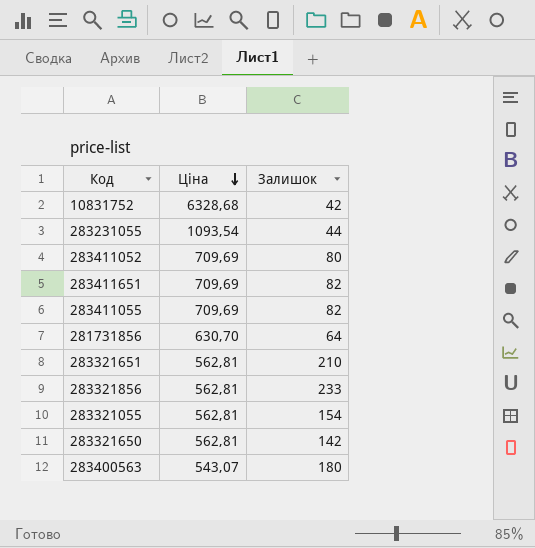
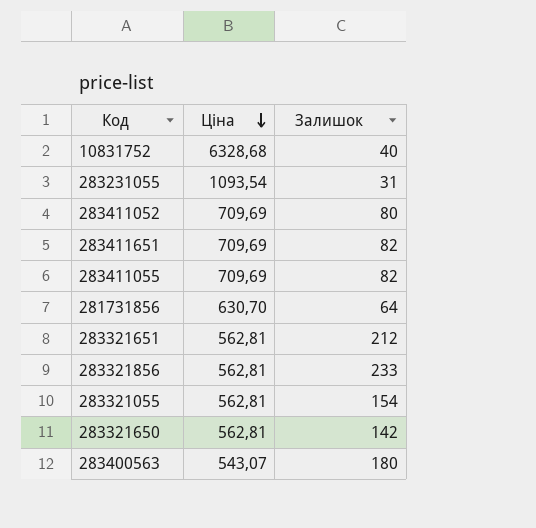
10831752 | Залишок: 42 -> 40
283231055 | Залишок: 44 -> 31
283321651 | Залишок: 210 -> 212

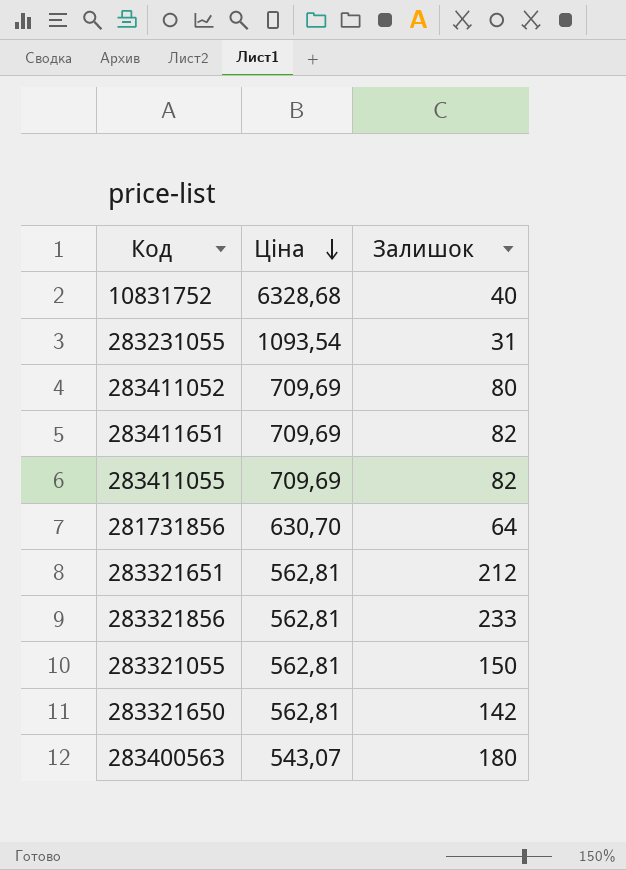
283321055 | Залишок: 154 -> 150

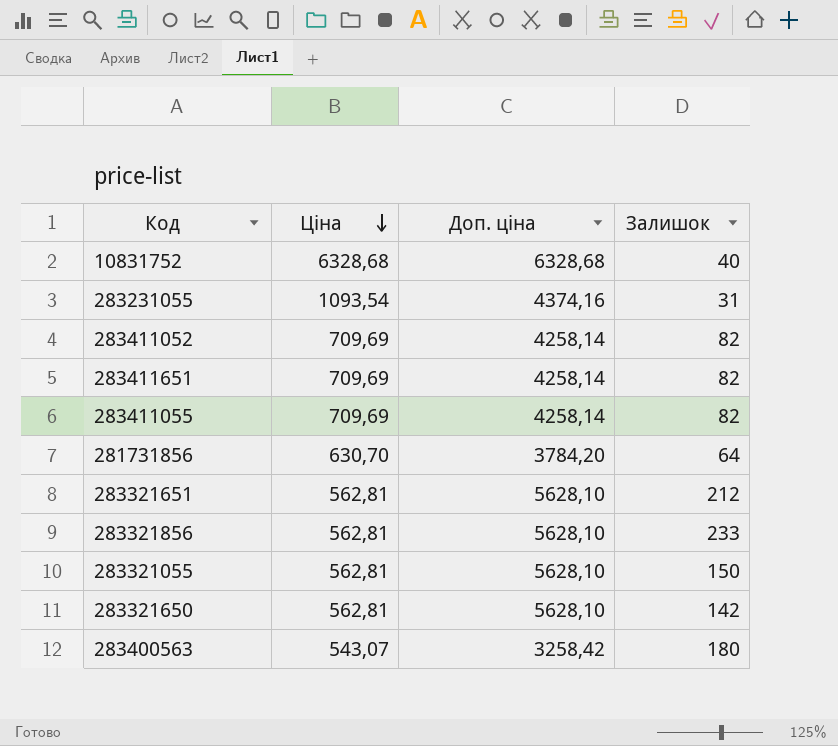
column Доп. ціна | position: none -> 3
283411052 | Залишок: 80 -> 82

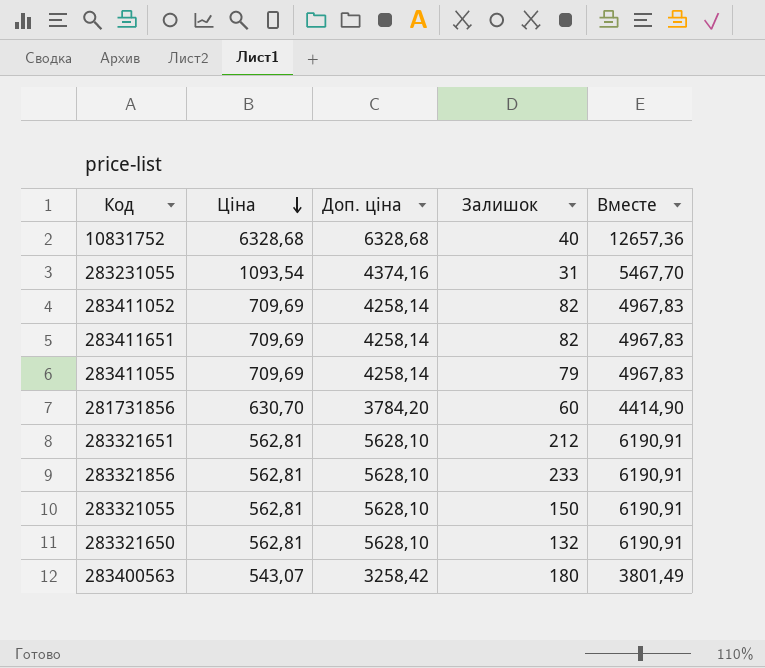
column Вместе | formula: none -> [Ціна] + [Доп. ціна]
283411055 | Залишок: 82 -> 79
281731856 | Залишок: 64 -> 60
283321650 | Залишок: 142 -> 132

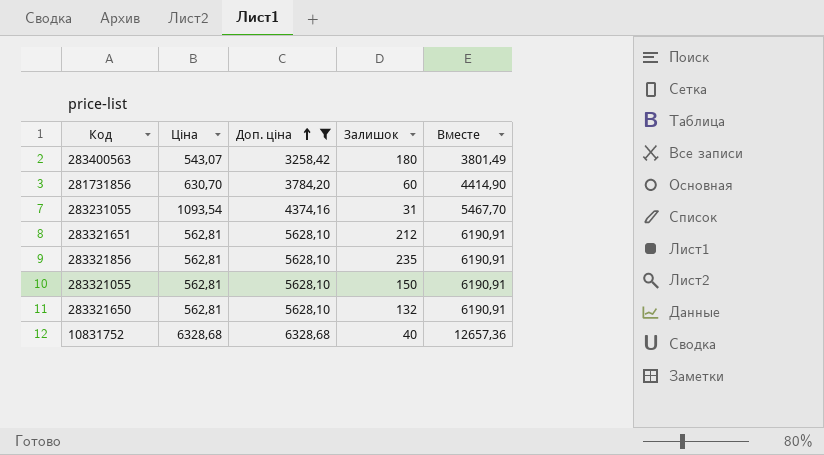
filter: none -> Доп. ціна != 4258,14
row order: Ціна descending -> Доп. ціна ascending
283321856 | Залишок: 233 -> 235

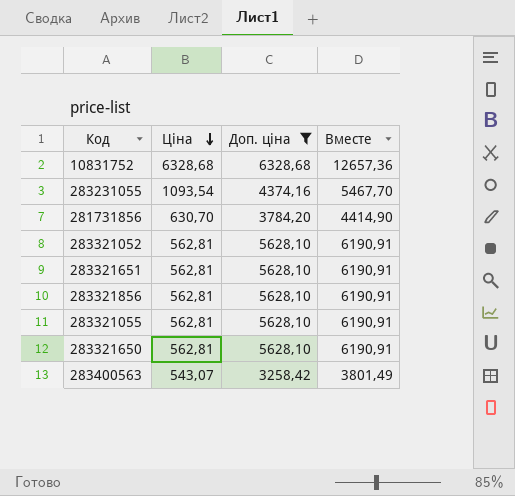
row order: Доп. ціна ascending -> Ціна descending
column Залишок | position: 4 -> none
row 283321052: none -> 562,81 | 5628,10 | 6190,91

